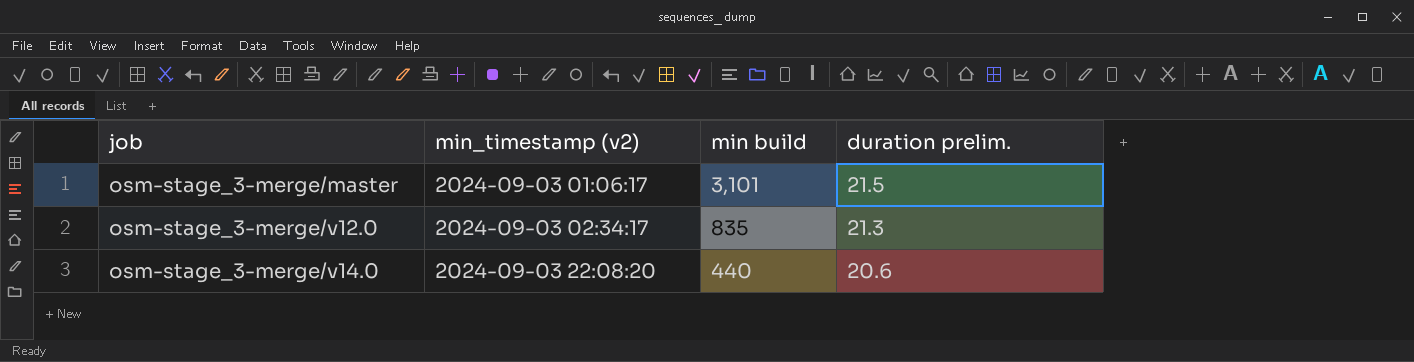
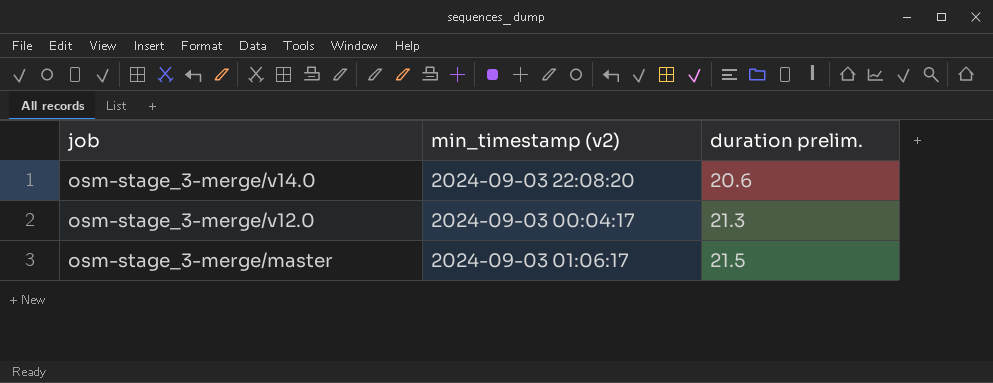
row order: job ascending -> job descending
column min build | position: 3 -> none
osm-stage_3-merge/v12.0 | min_timestamp (v2): 2024-09-03 02:34:17 -> 2024-09-03 00:04:17

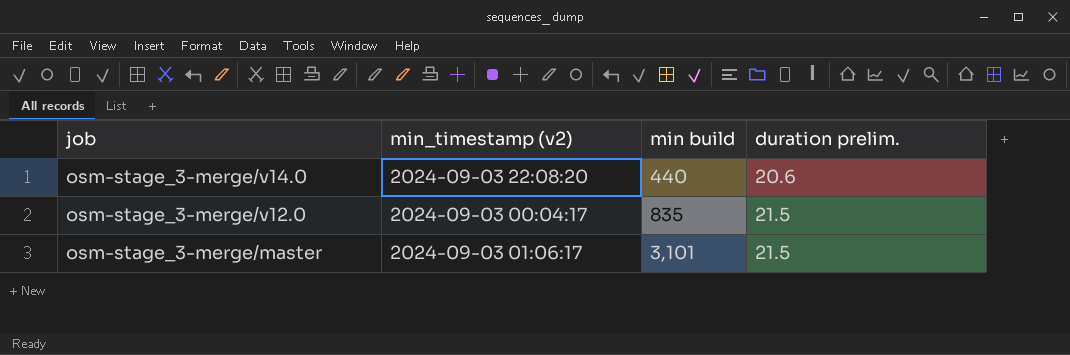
column min build | position: none -> 3
osm-stage_3-merge/v12.0 | duration prelim.: 21.3 -> 21.5

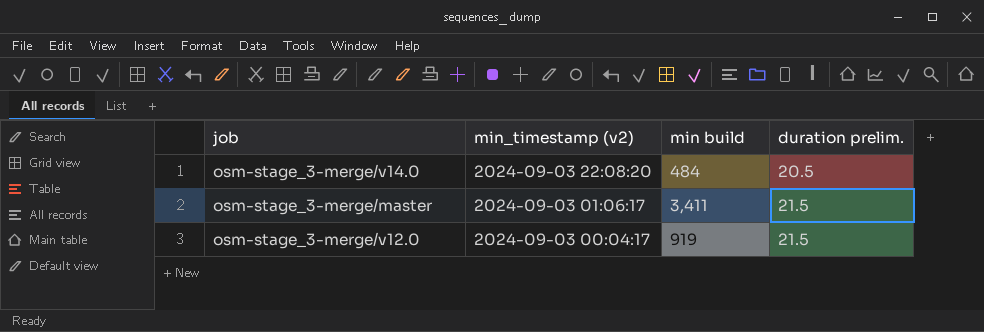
row order: job descending -> min_timestamp (v2) descending
osm-stage_3-merge/v14.0 | min build: 440 -> 484
osm-stage_3-merge/v14.0 | duration prelim.: 20.6 -> 20.5
osm-stage_3-merge/master | min build: 3,101 -> 3,411
osm-stage_3-merge/v12.0 | min build: 835 -> 919

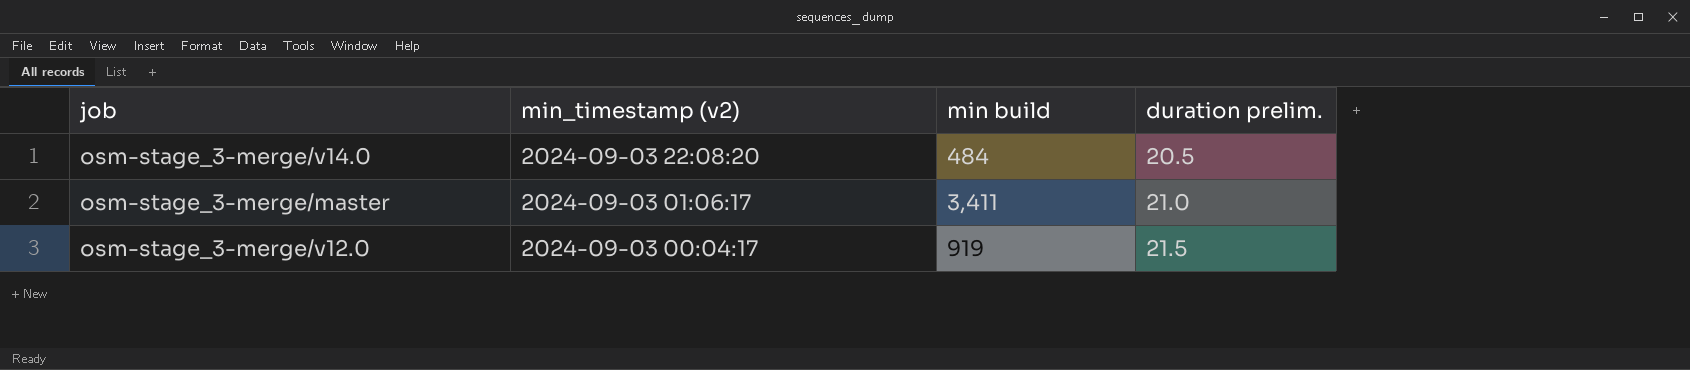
osm-stage_3-merge/master | duration prelim.: 21.5 -> 21.0

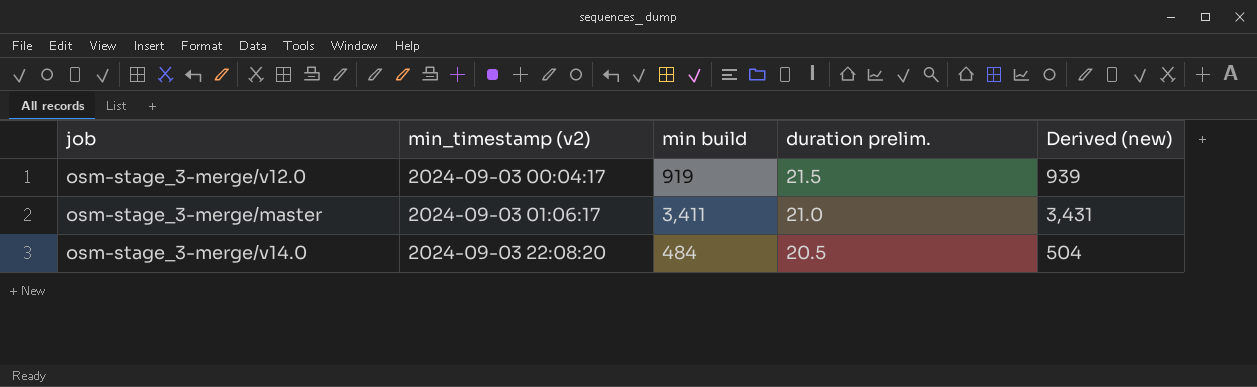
row order: min_timestamp (v2) descending -> min_timestamp (v2) ascending
column Derived (new) | formula: none -> [min build] + 20

